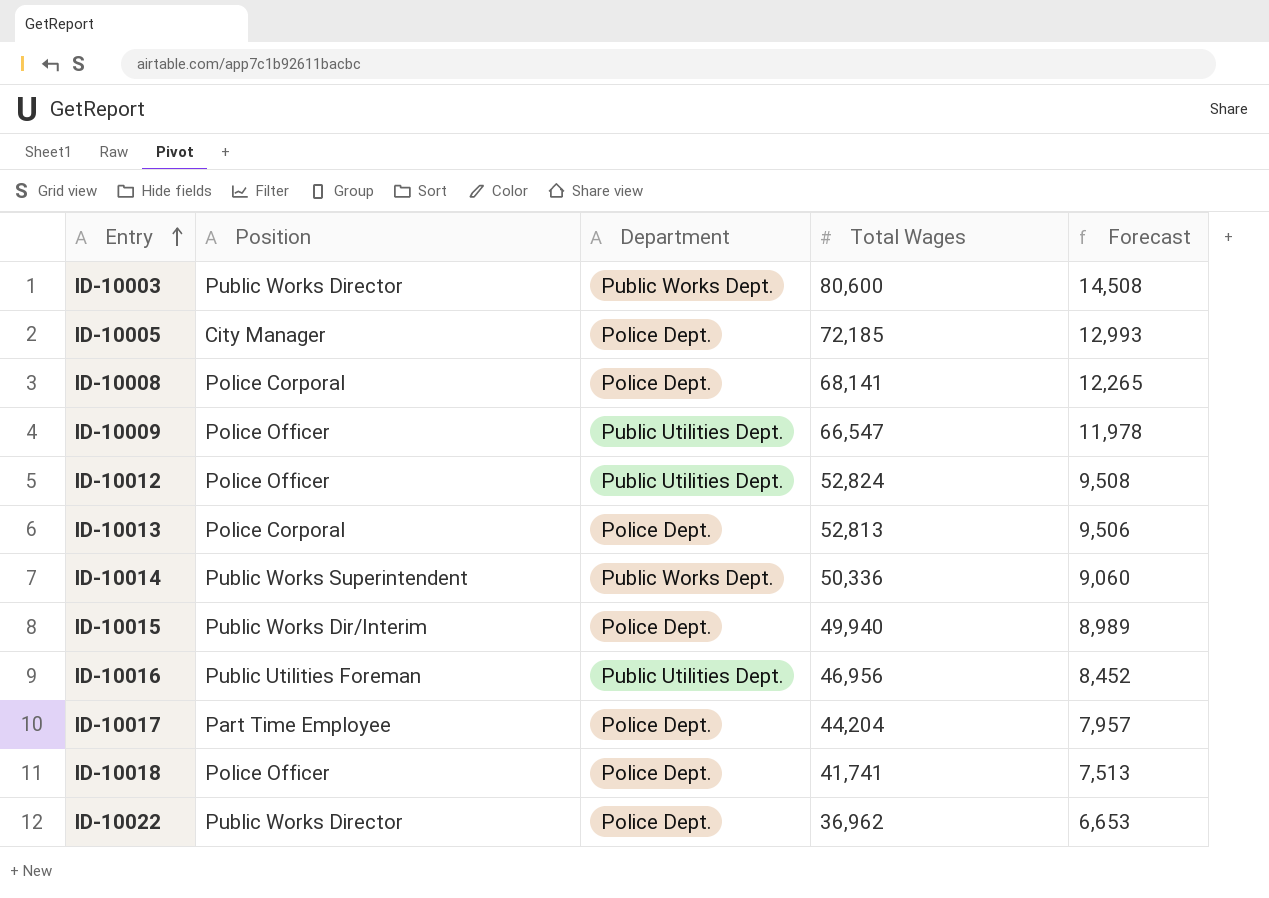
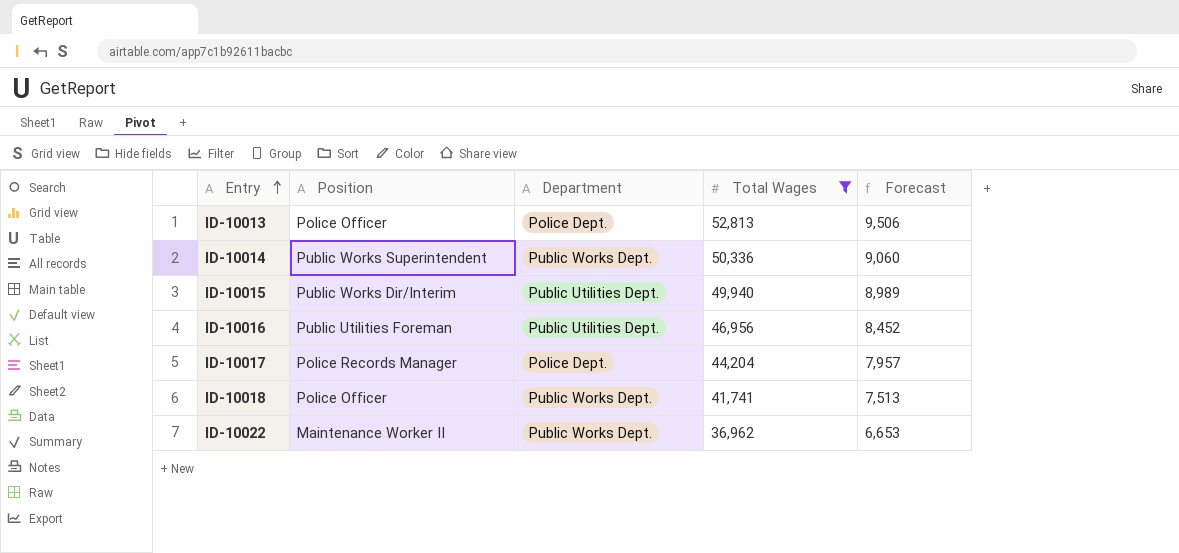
filter: none -> Total Wages <= 52,813
ID-10013 | Position: Police Corporal -> Police Officer
ID-10015 | Department: Police Dept. -> Public Utilities Dept.
ID-10017 | Position: Part Time Employee -> Police Records Manager
ID-10018 | Department: Police Dept. -> Public Works Dept.
ID-10022 | Position: Public Works Director -> Maintenance Worker II
ID-10022 | Department: Police Dept. -> Public Works Dept.

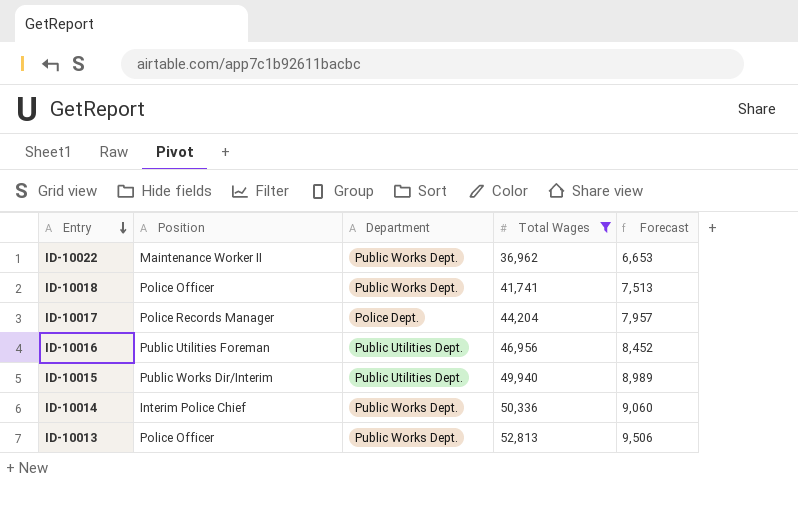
row order: Entry ascending -> Entry descending
ID-10014 | Position: Public Works Superintendent -> Interim Police Chief
ID-10013 | Department: Police Dept. -> Public Works Dept.

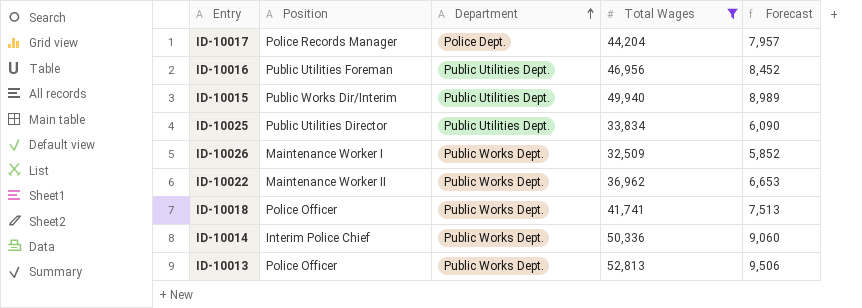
row order: Entry descending -> Department ascending
row ID-10025: none -> Public Utilities Director | Public Utilities Dept. | 33,834 | 6,090
row ID-10026: none -> Maintenance Worker I | Public Works Dept. | 32,509 | 5,852

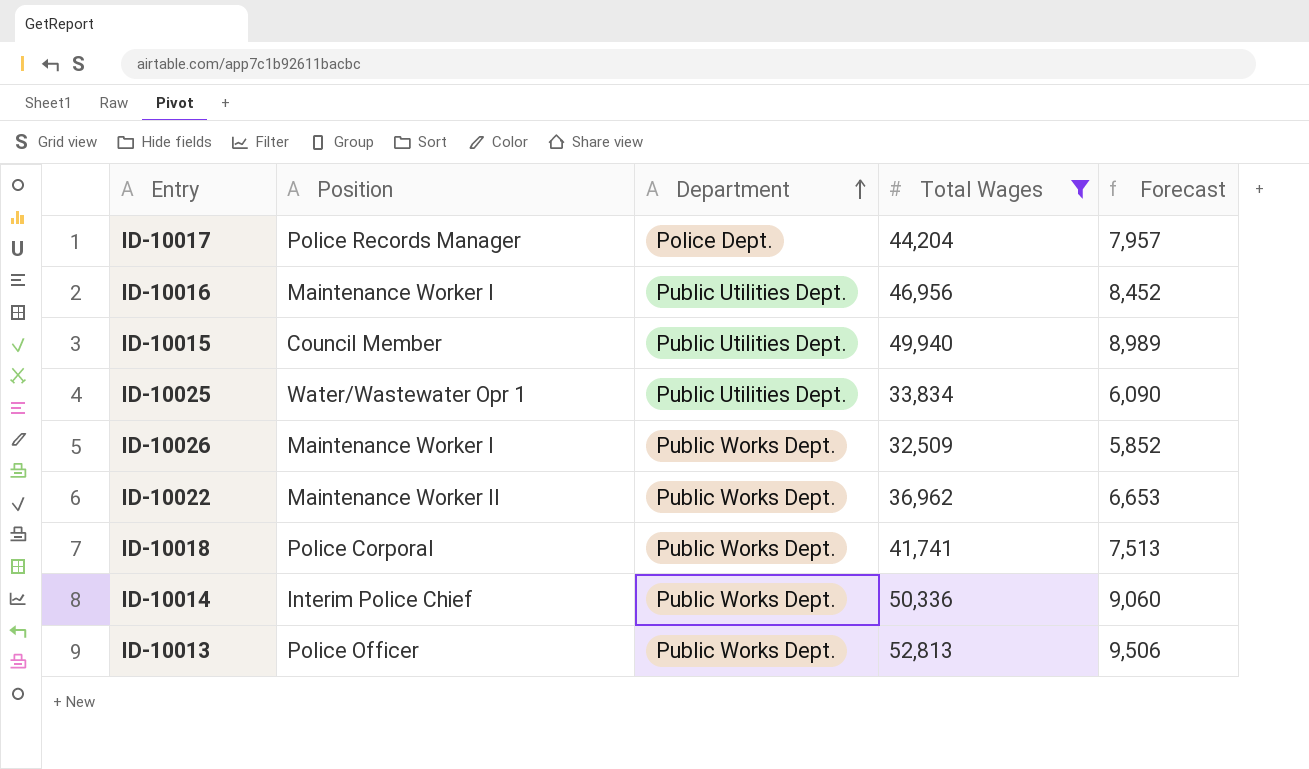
ID-10016 | Position: Public Utilities Foreman -> Maintenance Worker I
ID-10015 | Position: Public Works Dir/Interim -> Council Member
ID-10025 | Position: Public Utilities Director -> Water/Wastewater Opr 1
ID-10018 | Position: Police Officer -> Police Corporal

